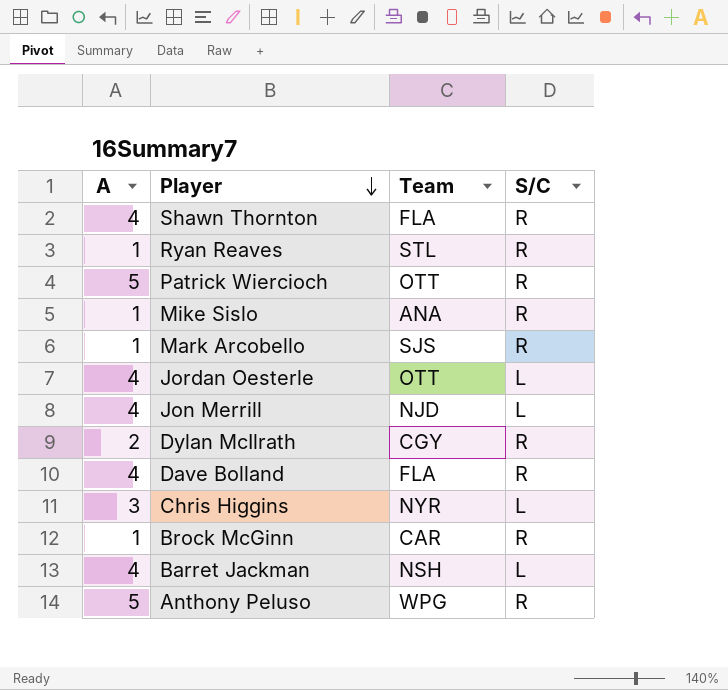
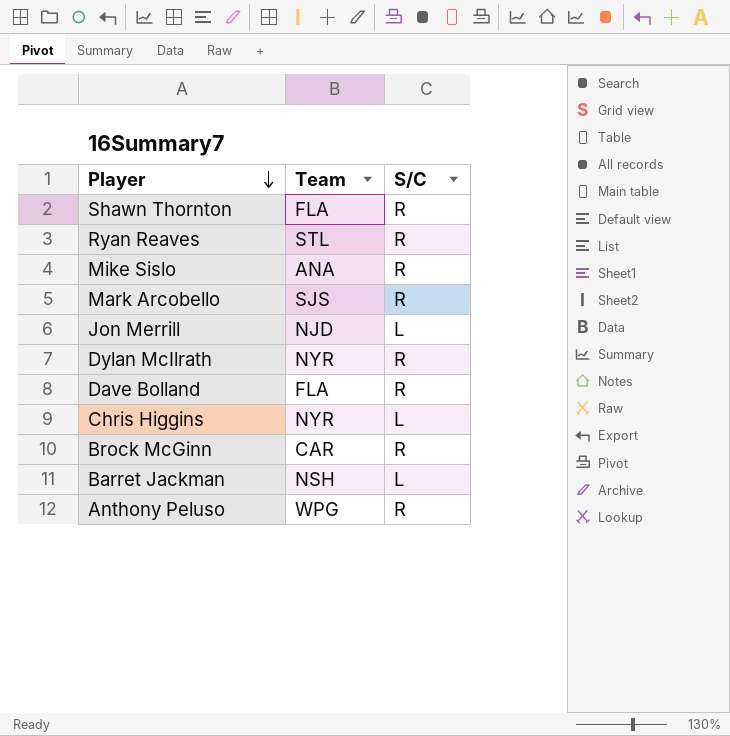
column A | position: 1 -> none
row Patrick Wiercioch: 5 | OTT | R -> none
row Jordan Oesterle: 4 | OTT | L -> none
Dylan McIlrath | Team: CGY -> NYR

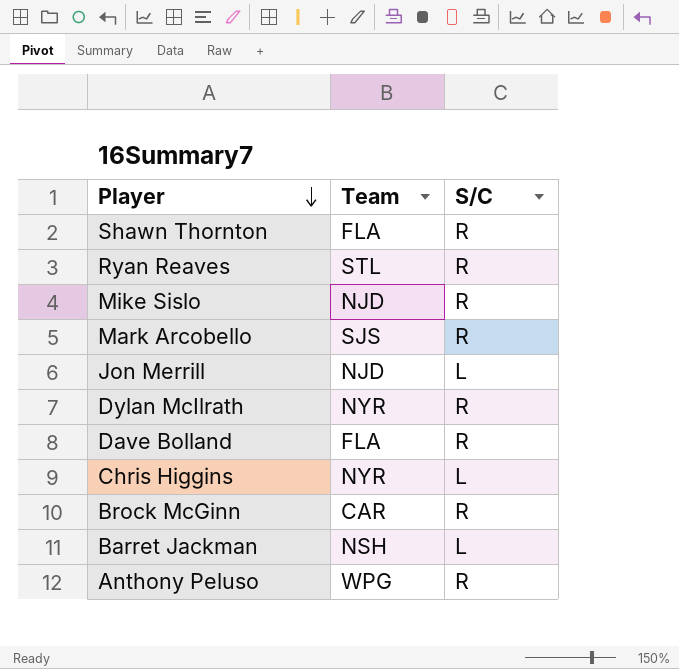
Mike Sislo | Team: ANA -> NJD

